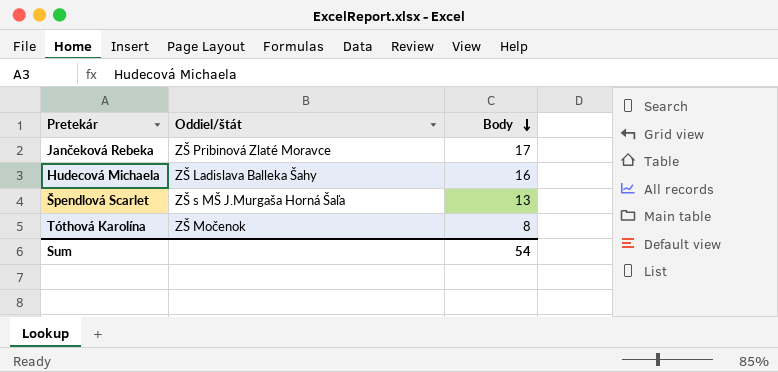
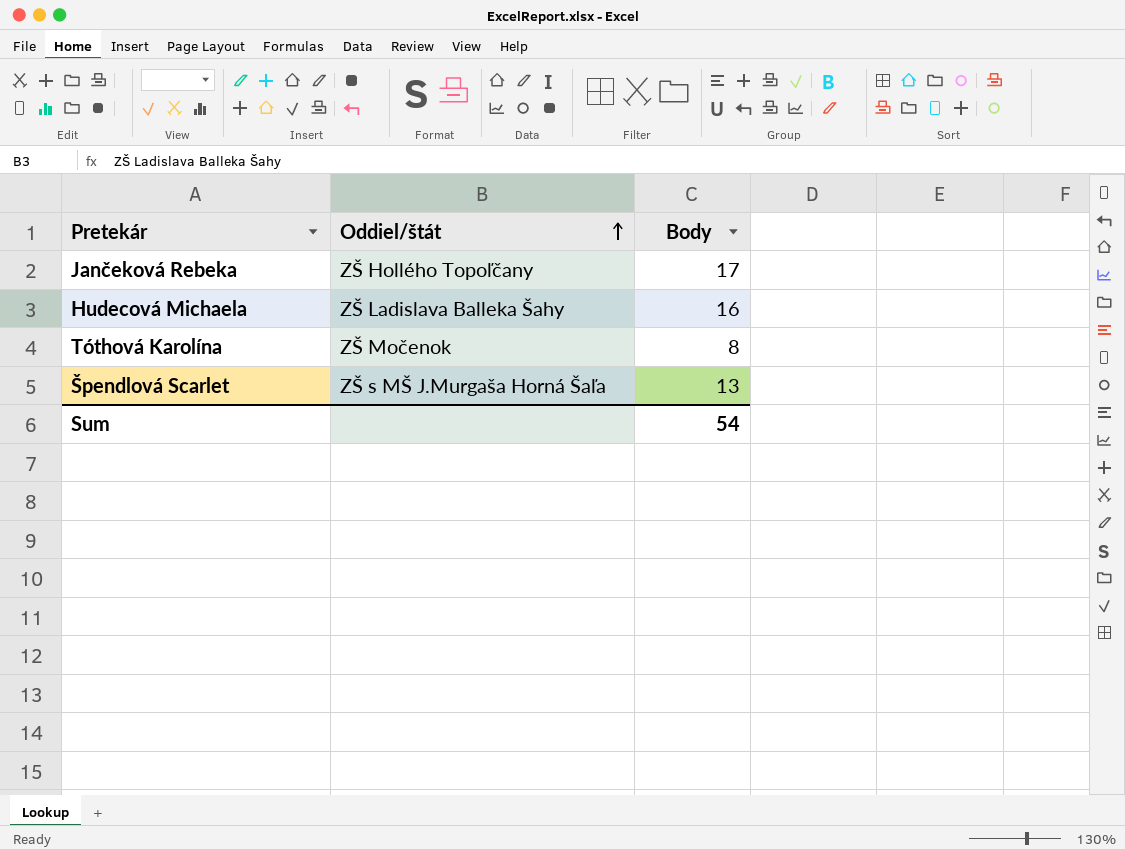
row order: Body descending -> Oddiel/štát ascending
Jančeková Rebeka | Oddiel/štát: ZŠ Pribinová Zlaté Moravce -> ZŠ Hollého Topoľčany

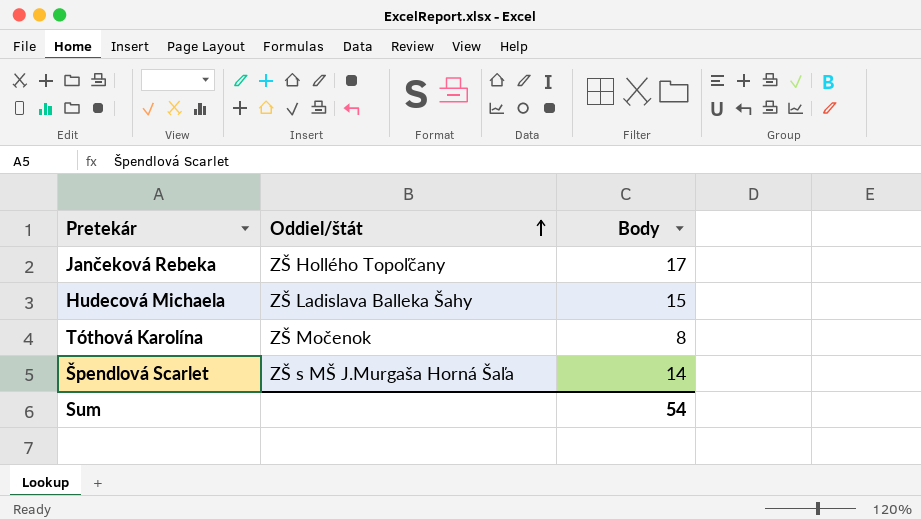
Hudecová Michaela | Body: 16 -> 15
Špendlová Scarlet | Body: 13 -> 14

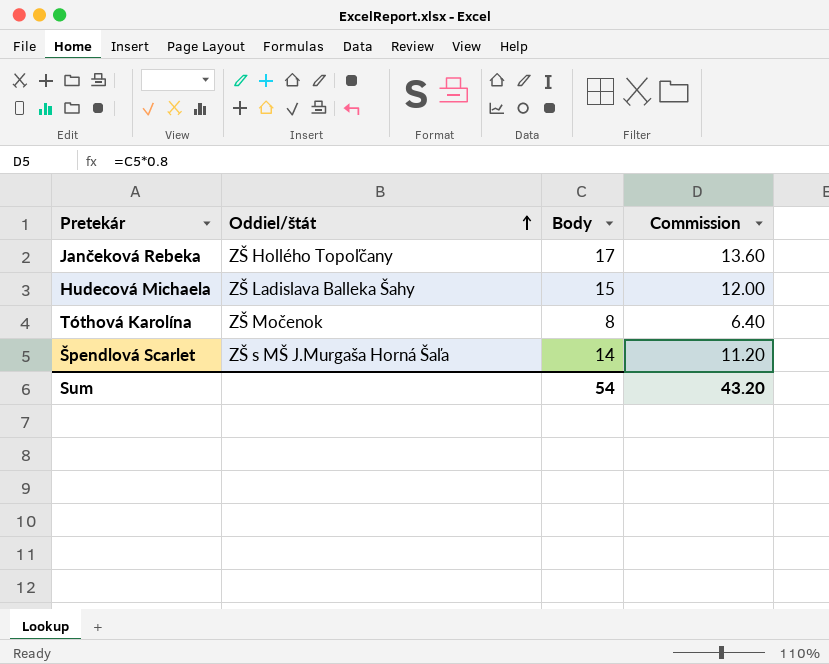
column Commission | formula: none -> [Body] * 0.8

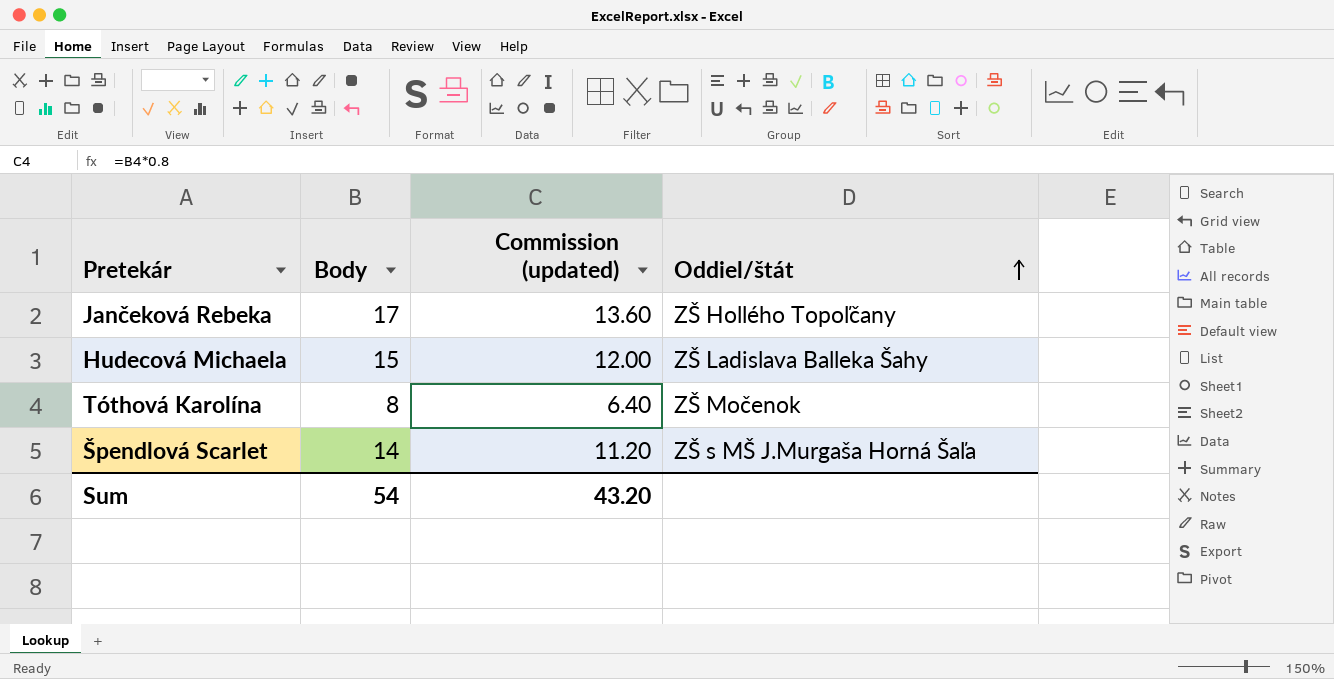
column name: Commission -> Commission (updated)
column Oddiel/štát | position: 2 -> 4

